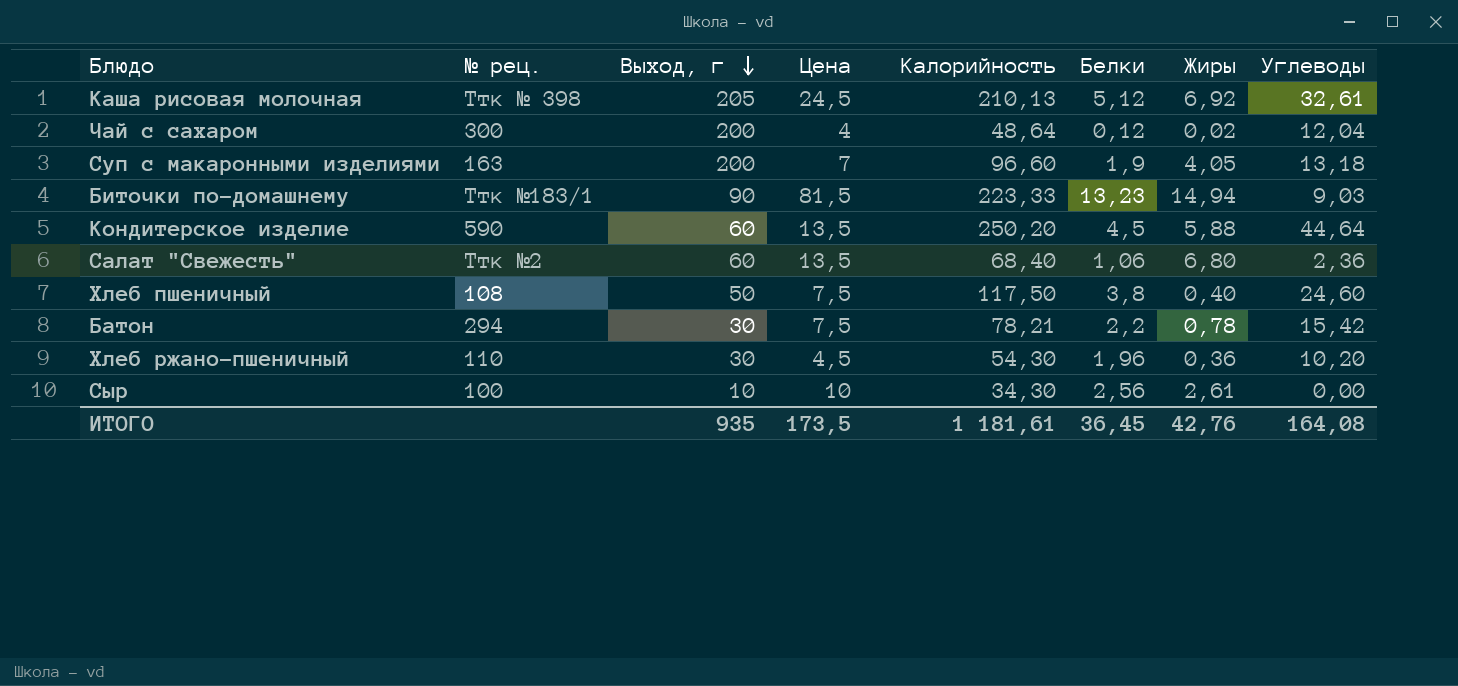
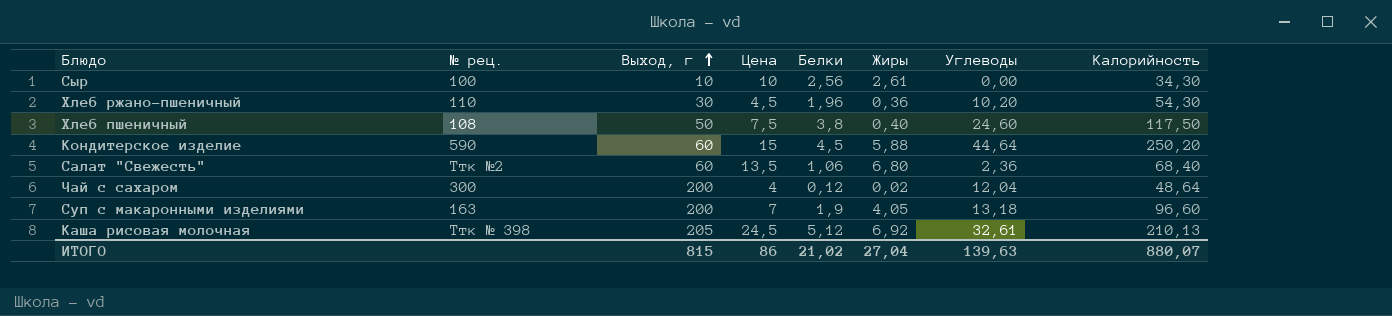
row order: Выход, г descending -> Выход, г ascending
column Калорийность | position: 5 -> 8
row Биточки по-домашнему: Ттк №183/1 | 90 | 81,5 | 223,33 | 13,23 | 14,94 | 9,03 -> none
row Батон: 294 | 30 | 7,5 | 78,21 | 2,2 | 0,78 | 15,42 -> none
Кондитерское изделие | Цена: 13,5 -> 15
ИТОГО | Выход, г: 935 -> 815
ИТОГО | Цена: 173,5 -> 86
ИТОГО | Белки: 36,45 -> 21,02
ИТОГО | Жиры: 42,76 -> 27,04
ИТОГО | Углеводы: 164,08 -> 139,63
ИТОГО | Калорийность: 1 181,61 -> 880,07

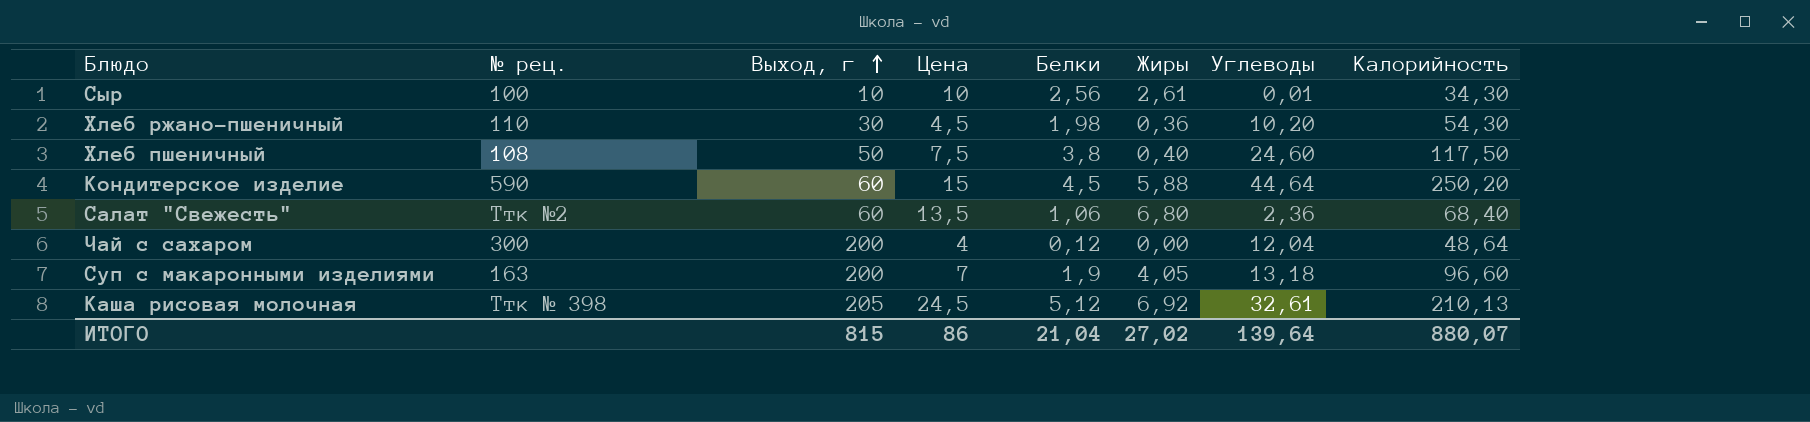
Сыр | Углеводы: 0,00 -> 0,01
Хлеб ржано-пшеничный | Белки: 1,96 -> 1,98
Чай с сахаром | Жиры: 0,02 -> 0,00
ИТОГО | Белки: 21,02 -> 21,04
ИТОГО | Жиры: 27,04 -> 27,02
ИТОГО | Углеводы: 139,63 -> 139,64

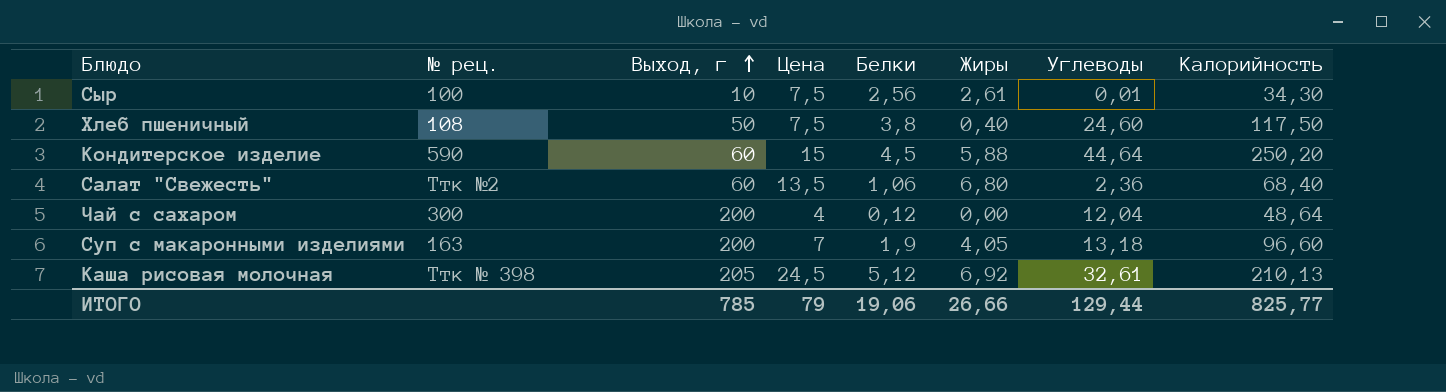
row Хлеб ржано-пшеничный: 110 | 30 | 4,5 | 1,98 | 0,36 | 10,20 | 54,30 -> none
Сыр | Цена: 10 -> 7,5
ИТОГО | Выход, г: 815 -> 785
ИТОГО | Цена: 86 -> 79
ИТОГО | Белки: 21,04 -> 19,06
ИТОГО | Жиры: 27,02 -> 26,66
ИТОГО | Углеводы: 139,64 -> 129,44
ИТОГО | Калорийность: 880,07 -> 825,77

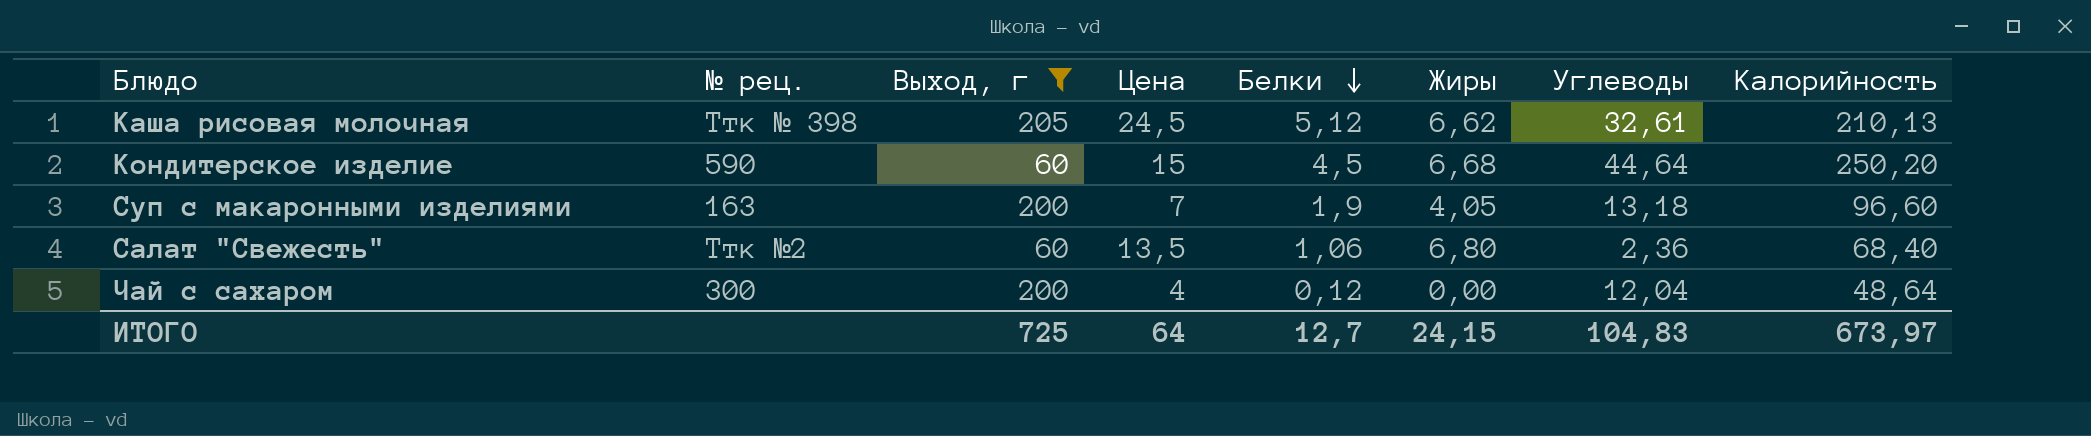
filter: none -> Выход, г >= 60
row order: Выход, г ascending -> Белки descending
Каша рисовая молочная | Жиры: 6,92 -> 6,62
Кондитерское изделие | Жиры: 5,88 -> 6,68
ИТОГО | Выход, г: 785 -> 725
ИТОГО | Цена: 79 -> 64
ИТОГО | Белки: 19,06 -> 12,7
ИТОГО | Жиры: 26,66 -> 24,15
ИТОГО | Углеводы: 129,44 -> 104,83
ИТОГО | Калорийность: 825,77 -> 673,97

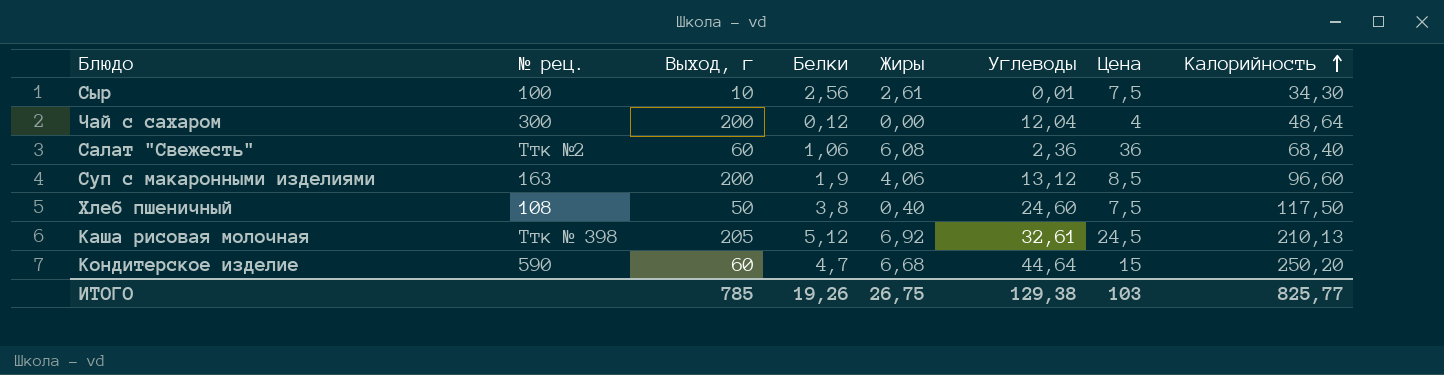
filter: Выход, г >= 60 -> none
row order: Белки descending -> Калорийность ascending
column Цена | position: 4 -> 7
Салат "Свежесть" | Жиры: 6,80 -> 6,08
Салат "Свежесть" | Цена: 13,5 -> 36
Суп с макаронными изделиями | Жиры: 4,05 -> 4,06
Суп с макаронными изделиями | Углеводы: 13,18 -> 13,12
Суп с макаронными изделиями | Цена: 7 -> 8,5
Каша рисовая молочная | Жиры: 6,62 -> 6,92
Кондитерское изделие | Белки: 4,5 -> 4,7
ИТОГО | Выход, г: 725 -> 785
ИТОГО | Белки: 12,7 -> 19,26
ИТОГО | Жиры: 24,15 -> 26,75
ИТОГО | Углеводы: 104,83 -> 129,38
ИТОГО | Цена: 64 -> 103
ИТОГО | Калорийность: 673,97 -> 825,77

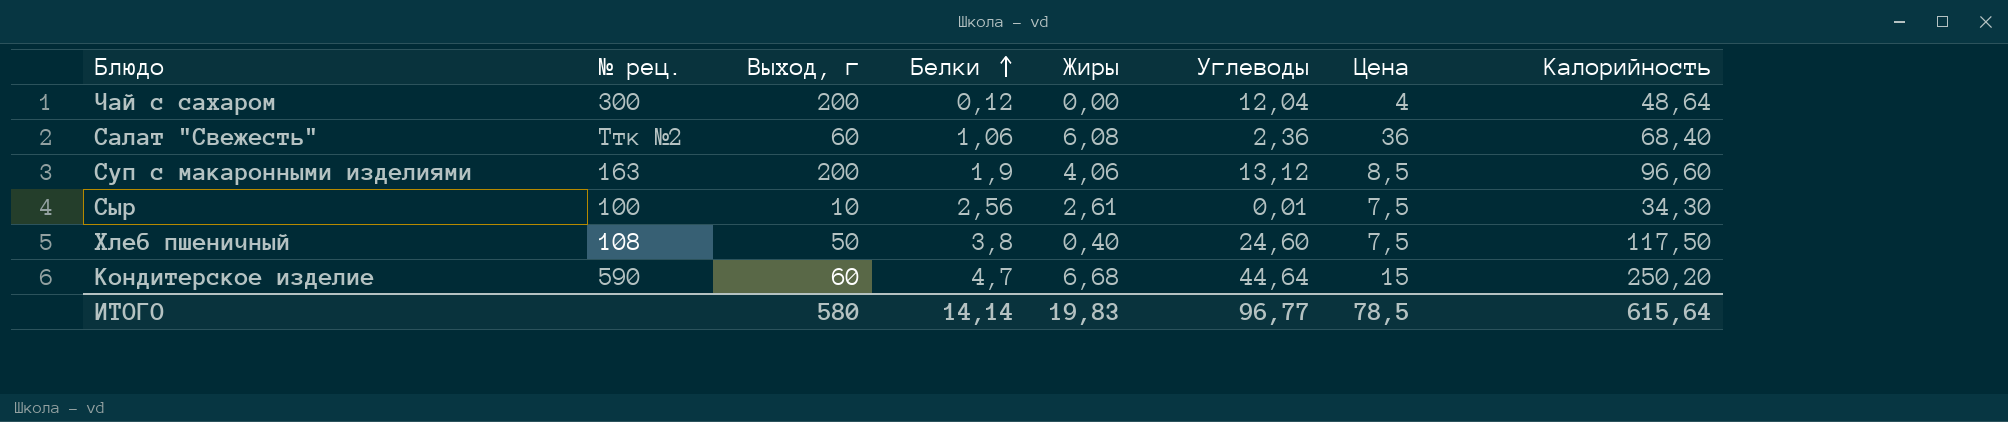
row order: Калорийность ascending -> Белки ascending
row Каша рисовая молочная: Ттк № 398 | 205 | 5,12 | 6,92 | 32,61 | 24,5 | 210,13 -> none
ИТОГО | Выход, г: 785 -> 580
ИТОГО | Белки: 19,26 -> 14,14
ИТОГО | Жиры: 26,75 -> 19,83
ИТОГО | Углеводы: 129,38 -> 96,77
ИТОГО | Цена: 103 -> 78,5
ИТОГО | Калорийность: 825,77 -> 615,64

